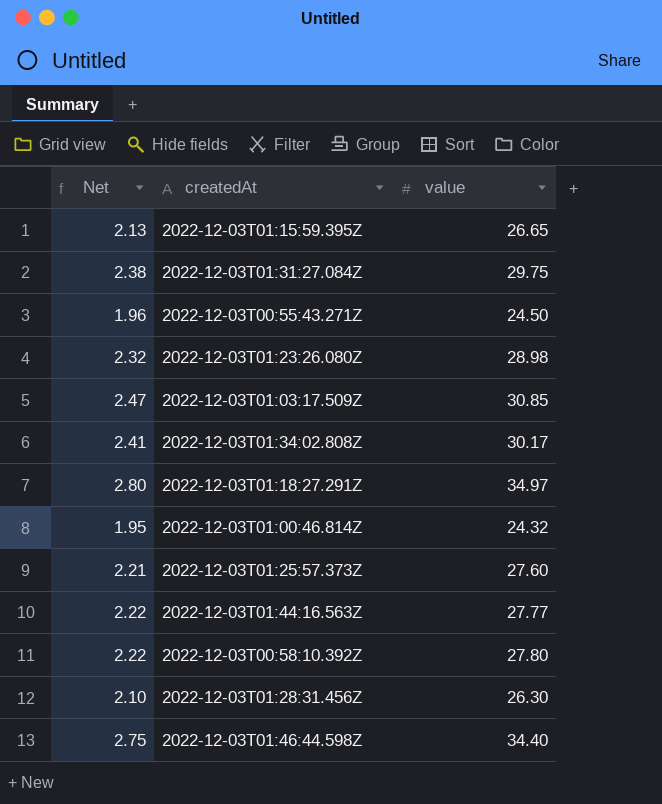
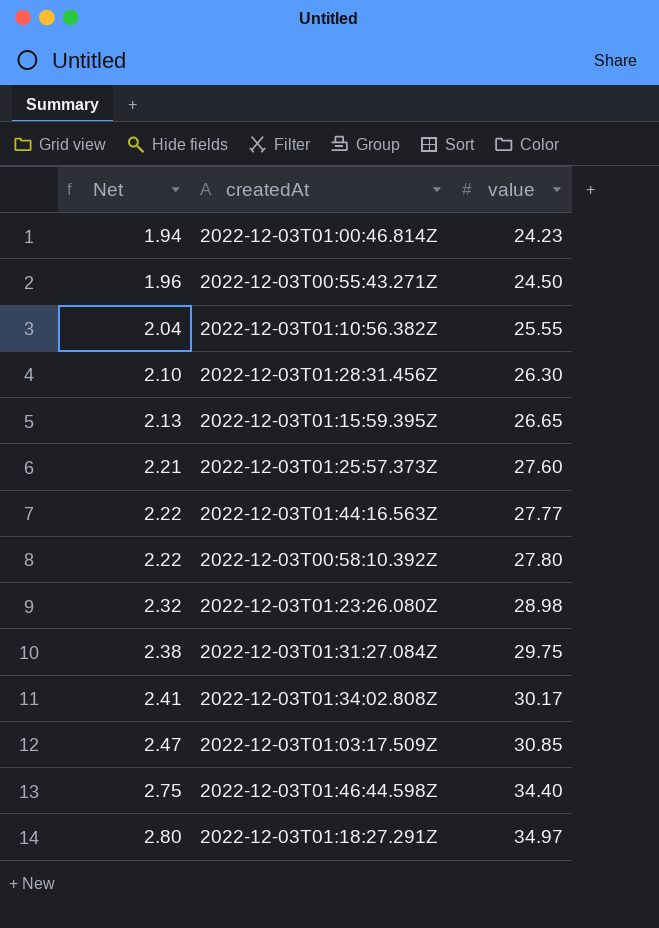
row order: none -> Net ascending
2022-12-03T01:00:46.814Z | Net: 1.95 -> 1.94
2022-12-03T01:00:46.814Z | value: 24.32 -> 24.23
row 2022-12-03T01:10:56.382Z: none -> 2.04 | 25.55

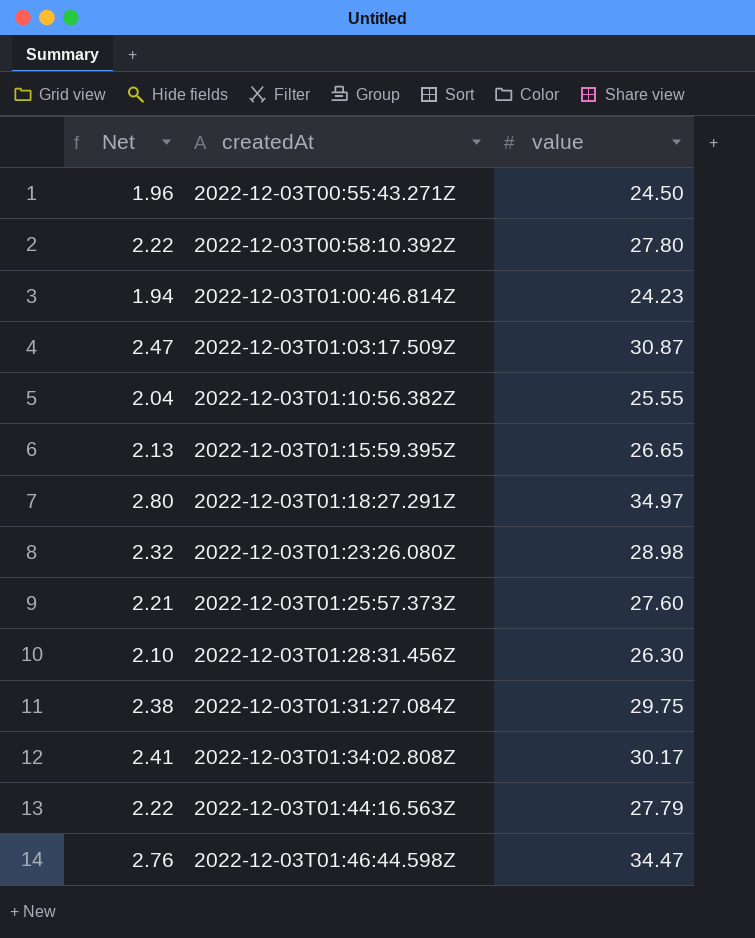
row order: Net ascending -> createdAt ascending
2022-12-03T01:03:17.509Z | value: 30.85 -> 30.87
2022-12-03T01:44:16.563Z | value: 27.77 -> 27.79
2022-12-03T01:46:44.598Z | Net: 2.75 -> 2.76
2022-12-03T01:46:44.598Z | value: 34.40 -> 34.47

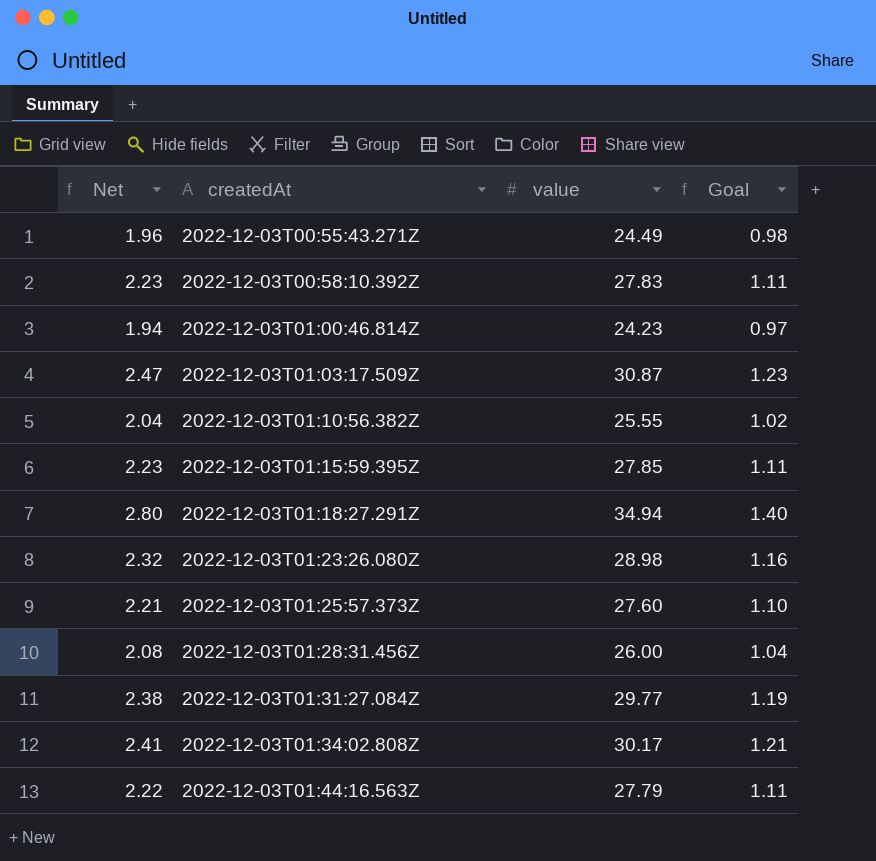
column Goal | formula: none -> [value] * 0.04
row 2022-12-03T01:46:44.598Z: 2.76 | 34.47 -> none
2022-12-03T00:55:43.271Z | value: 24.50 -> 24.49
2022-12-03T00:58:10.392Z | Net: 2.22 -> 2.23
2022-12-03T00:58:10.392Z | value: 27.80 -> 27.83
2022-12-03T01:15:59.395Z | Net: 2.13 -> 2.23
2022-12-03T01:15:59.395Z | value: 26.65 -> 27.85
2022-12-03T01:18:27.291Z | value: 34.97 -> 34.94
2022-12-03T01:28:31.456Z | Net: 2.10 -> 2.08
2022-12-03T01:28:31.456Z | value: 26.30 -> 26.00
2022-12-03T01:31:27.084Z | value: 29.75 -> 29.77

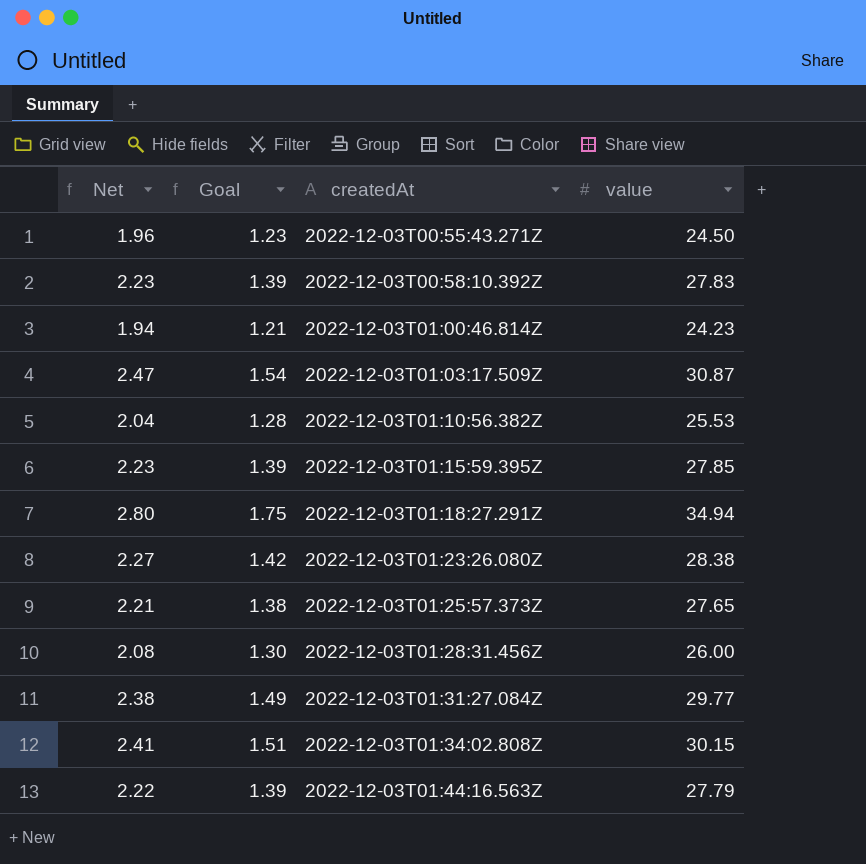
column Goal | formula: [value] * 0.04 -> [value] * 0.05
column Goal | position: 4 -> 2
2022-12-03T00:55:43.271Z | value: 24.49 -> 24.50
2022-12-03T01:10:56.382Z | value: 25.55 -> 25.53
2022-12-03T01:23:26.080Z | Net: 2.32 -> 2.27
2022-12-03T01:23:26.080Z | value: 28.98 -> 28.38
2022-12-03T01:25:57.373Z | value: 27.60 -> 27.65
2022-12-03T01:34:02.808Z | value: 30.17 -> 30.15

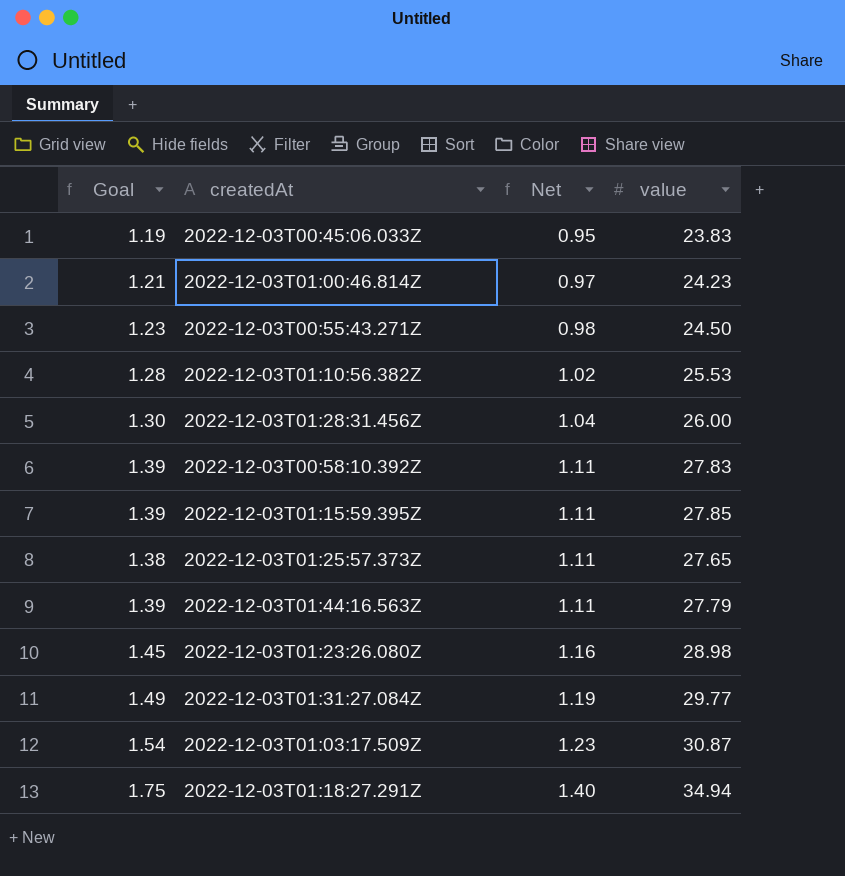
row order: createdAt ascending -> Net ascending
column Net | formula: [value] * 0.08 -> [value] * 0.04
column Net | position: 1 -> 3
row 2022-12-03T01:34:02.808Z: 2.41 | 1.51 | 30.15 -> none
row 2022-12-03T00:45:06.033Z: none -> 1.19 | 0.95 | 23.83
2022-12-03T01:23:26.080Z | Goal: 1.42 -> 1.45
2022-12-03T01:23:26.080Z | value: 28.38 -> 28.98

